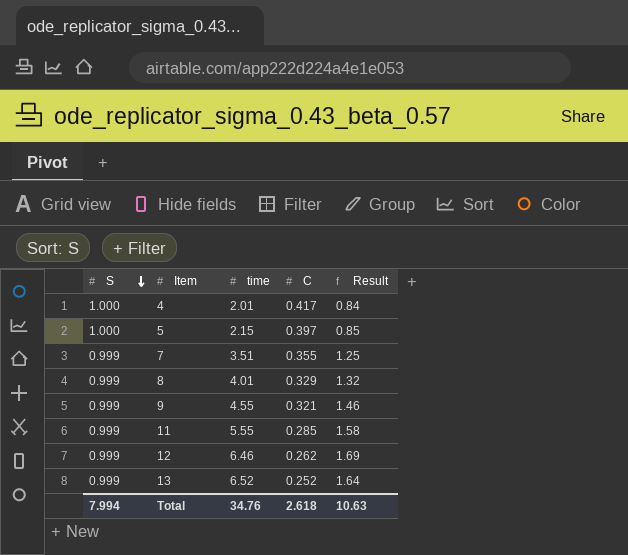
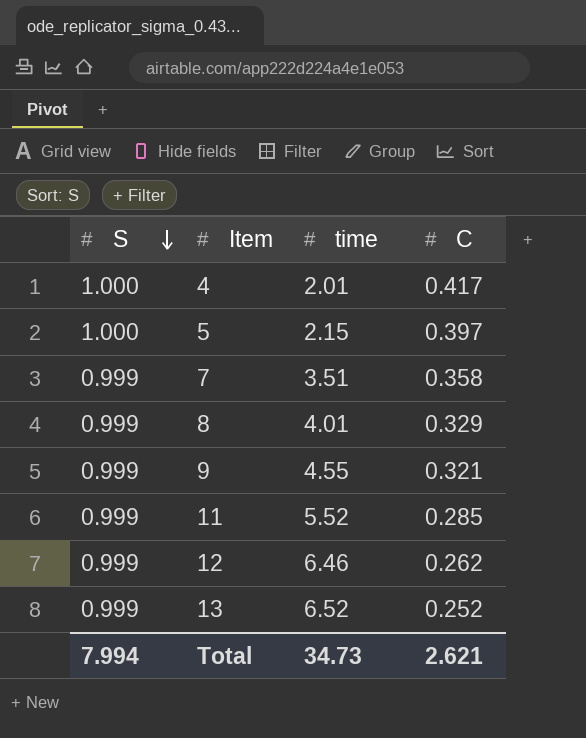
column Result | formula: [time] * [C] -> none
7 | C: 0.355 -> 0.358
11 | time: 5.55 -> 5.52
Total | time: 34.76 -> 34.73
Total | C: 2.618 -> 2.621

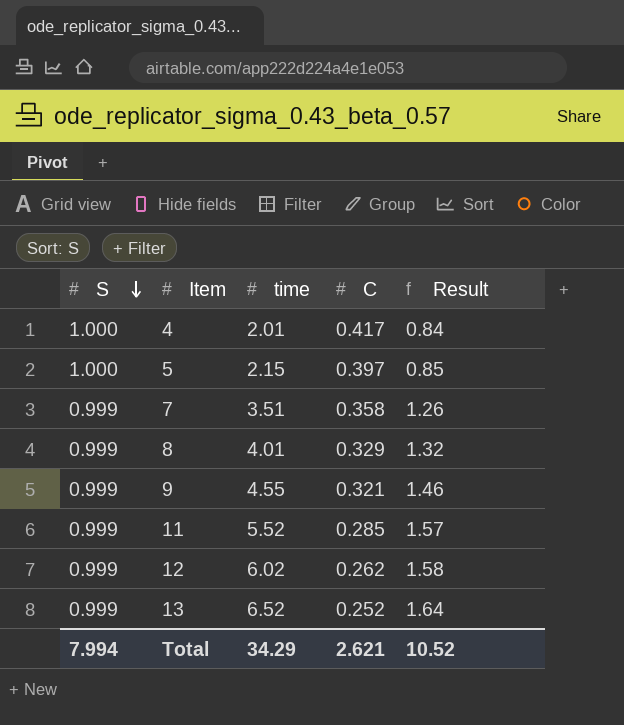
column Result | formula: none -> [time] * [C]
12 | time: 6.46 -> 6.02
Total | time: 34.73 -> 34.29

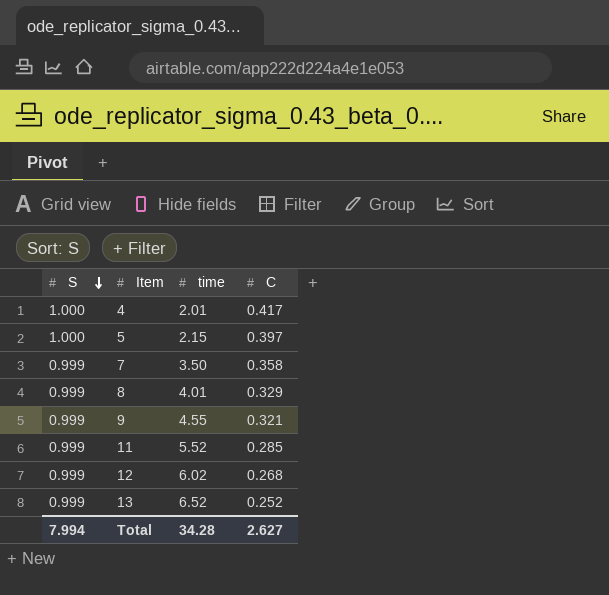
column Result | formula: [time] * [C] -> none
7 | time: 3.51 -> 3.50
12 | C: 0.262 -> 0.268
Total | time: 34.29 -> 34.28
Total | C: 2.621 -> 2.627

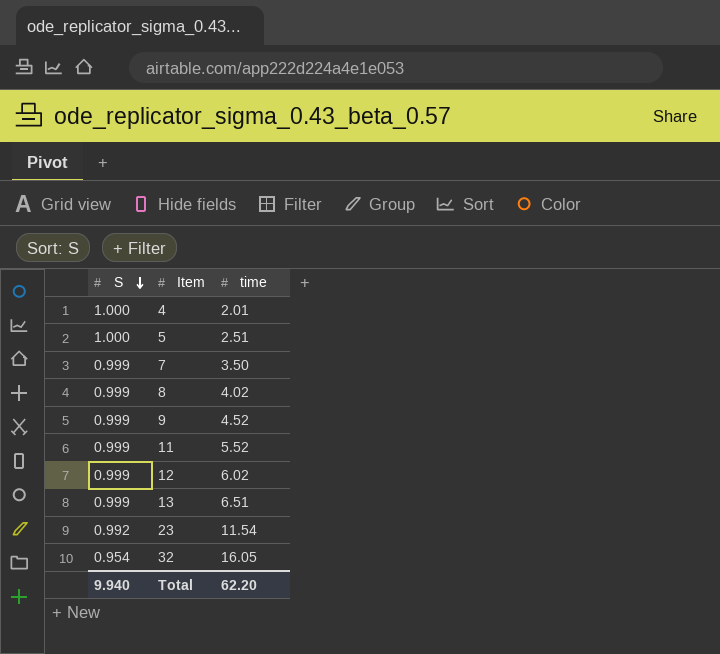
column C | position: 4 -> none
5 | time: 2.15 -> 2.51
8 | time: 4.01 -> 4.02
9 | time: 4.55 -> 4.52
13 | time: 6.52 -> 6.51
row 23: none -> 0.992 | 11.54
row 32: none -> 0.954 | 16.05
Total | S: 7.994 -> 9.940
Total | time: 34.28 -> 62.20

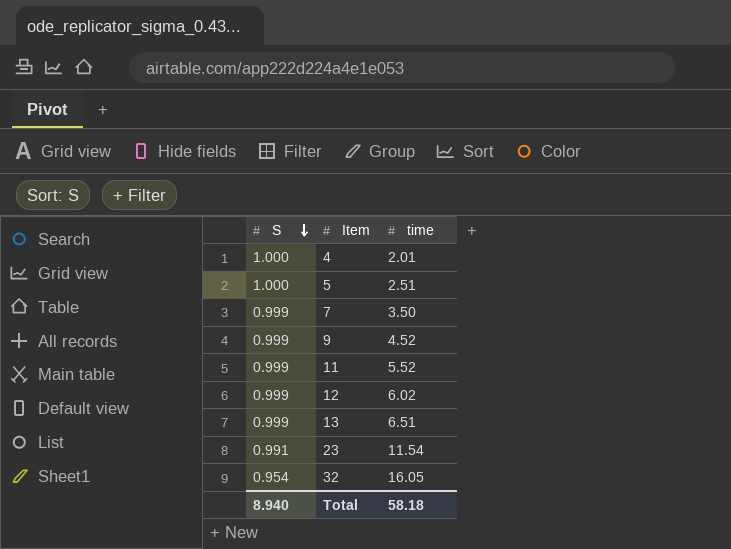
row 8: 0.999 | 4.02 -> none
23 | S: 0.992 -> 0.991
Total | S: 9.940 -> 8.940
Total | time: 62.20 -> 58.18

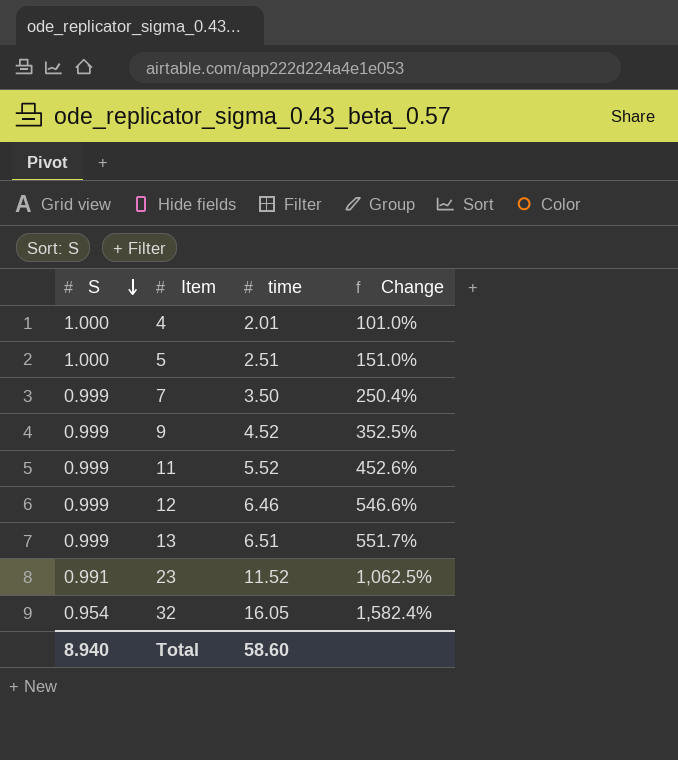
column Change | formula: none -> ([time] - [S]) / [S]
12 | time: 6.02 -> 6.46
23 | time: 11.54 -> 11.52
Total | time: 58.18 -> 58.60

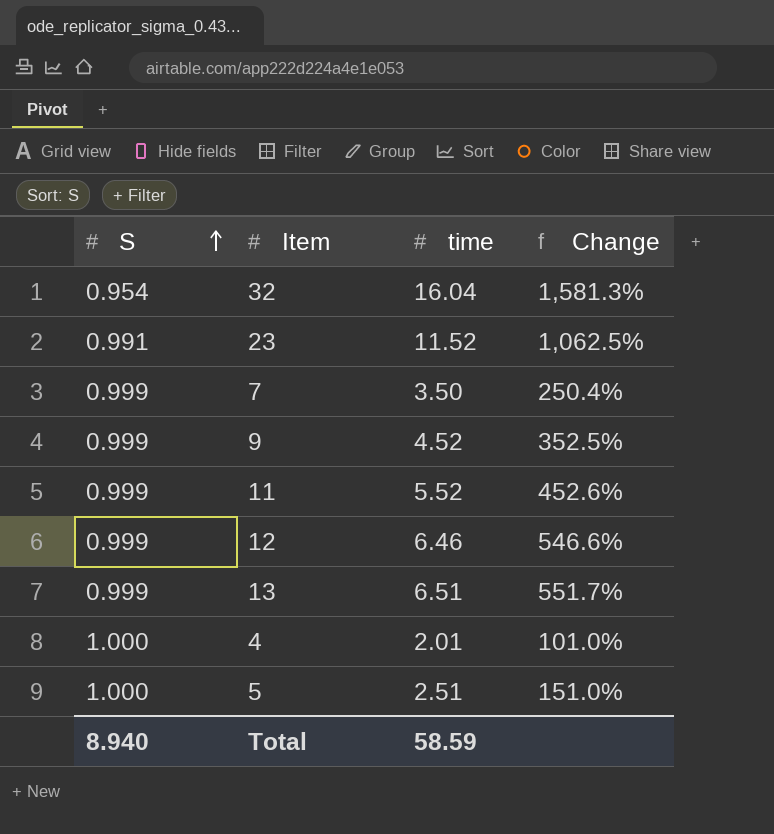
row order: S descending -> S ascending
32 | time: 16.05 -> 16.04
32 | Change: 1,582.4% -> 1,581.3%
Total | time: 58.60 -> 58.59

